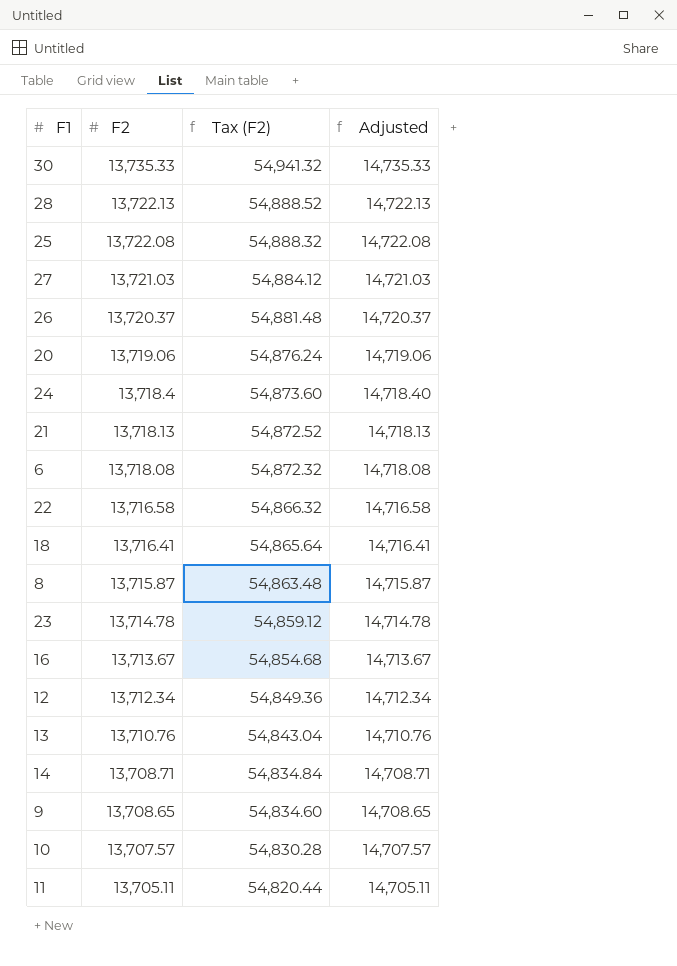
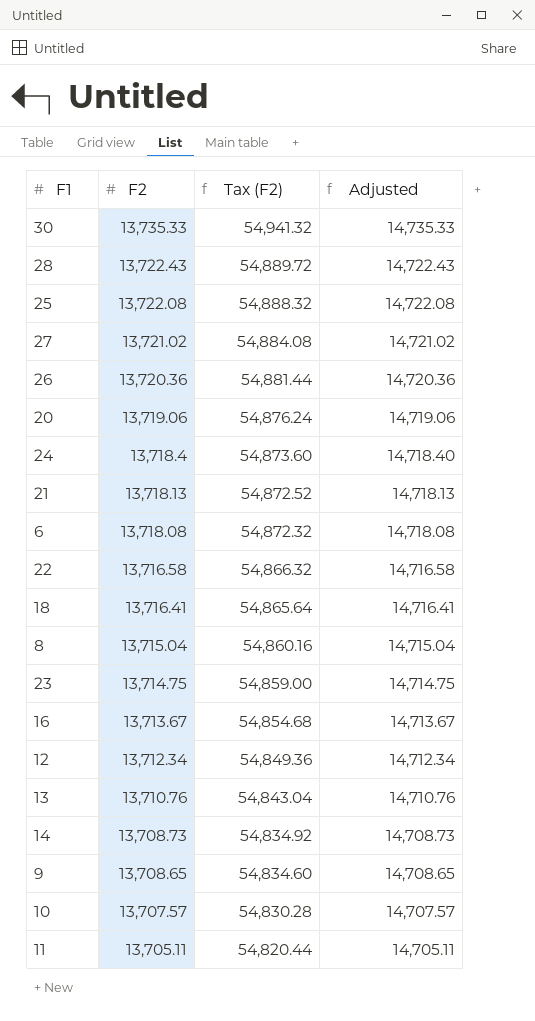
28 | F2: 13,722.13 -> 13,722.43
28 | Tax (F2): 54,888.52 -> 54,889.72
28 | Adjusted: 14,722.13 -> 14,722.43
27 | F2: 13,721.03 -> 13,721.02
27 | Tax (F2): 54,884.12 -> 54,884.08
27 | Adjusted: 14,721.03 -> 14,721.02
26 | F2: 13,720.37 -> 13,720.36
26 | Tax (F2): 54,881.48 -> 54,881.44
26 | Adjusted: 14,720.37 -> 14,720.36
8 | F2: 13,715.87 -> 13,715.04
8 | Tax (F2): 54,863.48 -> 54,860.16
8 | Adjusted: 14,715.87 -> 14,715.04
23 | F2: 13,714.78 -> 13,714.75
23 | Tax (F2): 54,859.12 -> 54,859.00
23 | Adjusted: 14,714.78 -> 14,714.75
14 | F2: 13,708.71 -> 13,708.73
14 | Tax (F2): 54,834.84 -> 54,834.92
14 | Adjusted: 14,708.71 -> 14,708.73

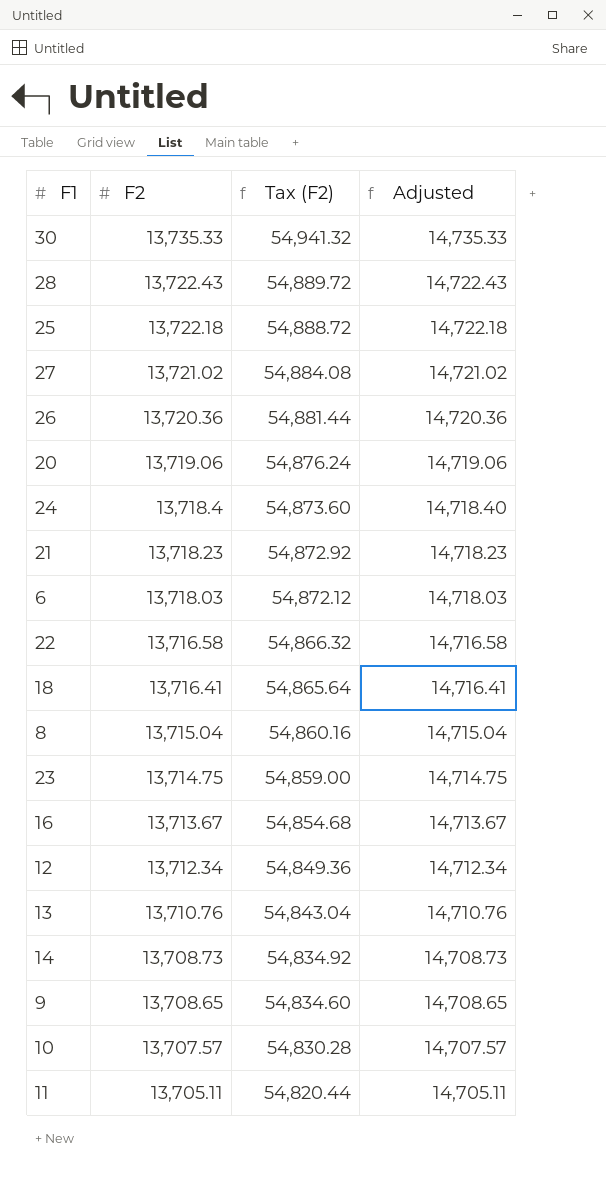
25 | F2: 13,722.08 -> 13,722.18
25 | Tax (F2): 54,888.32 -> 54,888.72
25 | Adjusted: 14,722.08 -> 14,722.18
21 | F2: 13,718.13 -> 13,718.23
21 | Tax (F2): 54,872.52 -> 54,872.92
21 | Adjusted: 14,718.13 -> 14,718.23
6 | F2: 13,718.08 -> 13,718.03
6 | Tax (F2): 54,872.32 -> 54,872.12
6 | Adjusted: 14,718.08 -> 14,718.03

